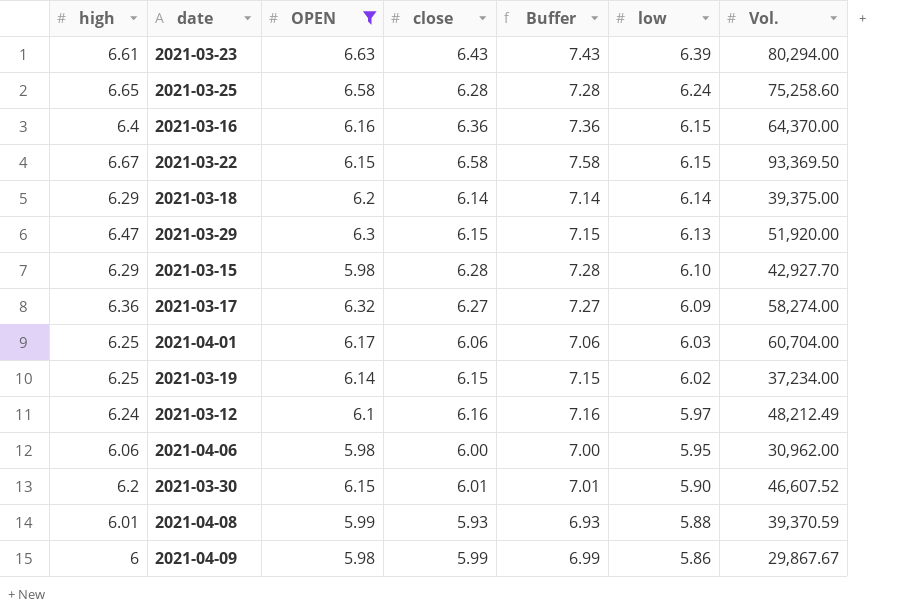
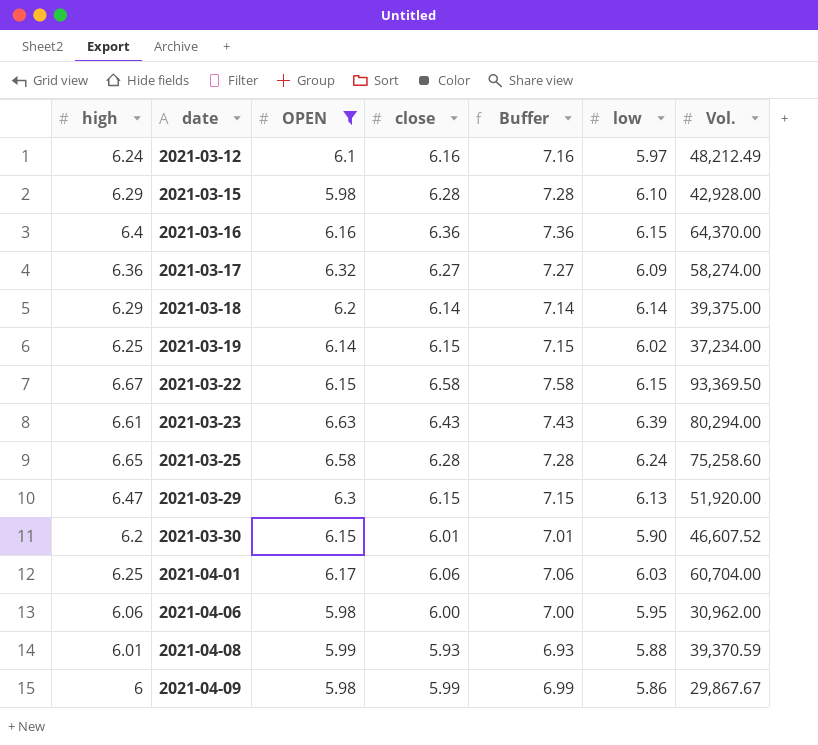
row order: low descending -> date ascending
2021-03-15 | Vol.: 42,927.70 -> 42,928.00

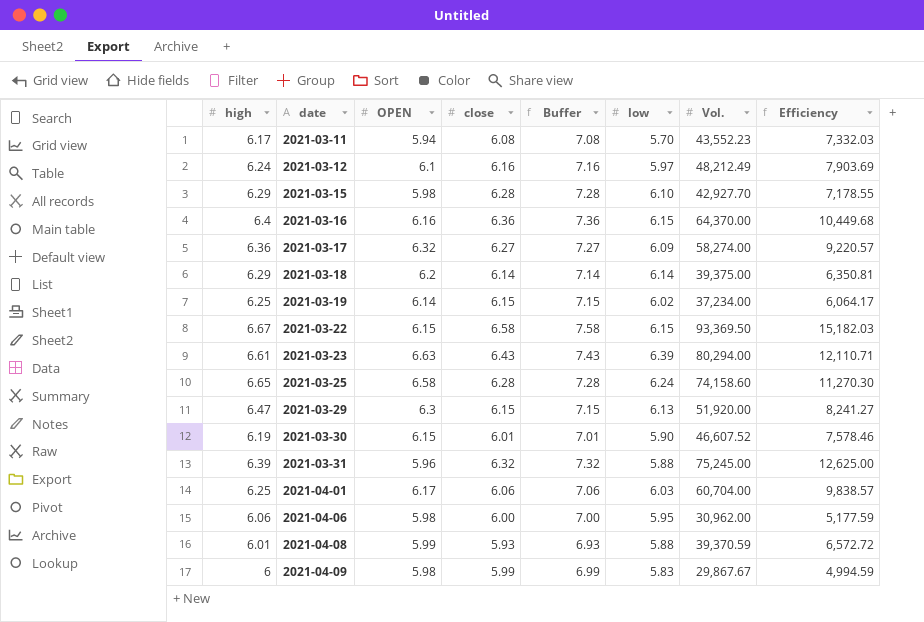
filter: OPEN >= 5.98 -> none
column Efficiency | formula: none -> [Vol.] / [OPEN]
2021-03-15 | Vol.: 42,928.00 -> 42,927.70
2021-03-25 | Vol.: 75,258.60 -> 74,158.60
2021-03-30 | high: 6.2 -> 6.19
2021-04-09 | low: 5.86 -> 5.83

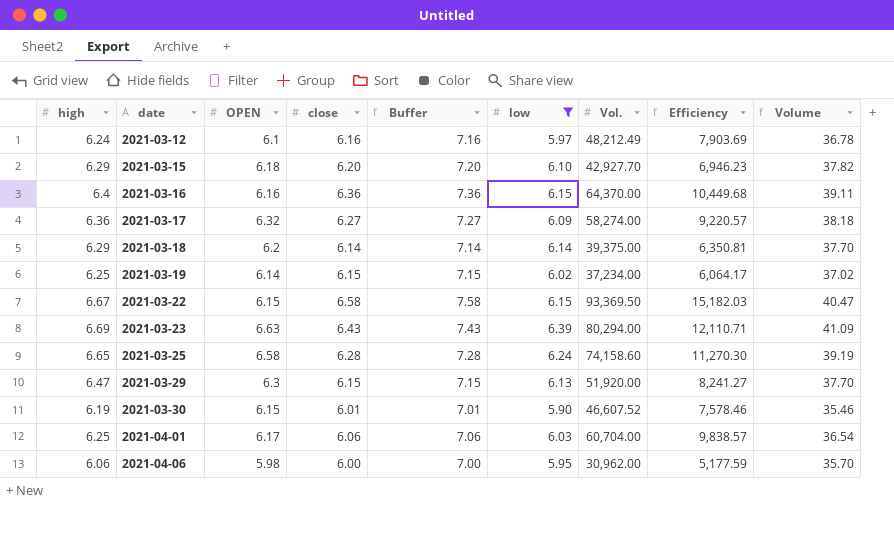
filter: none -> low >= 5.90
column Volume | formula: none -> [close] * [low]
2021-03-15 | OPEN: 5.98 -> 6.18
2021-03-15 | close: 6.28 -> 6.20
2021-03-15 | Buffer: 7.28 -> 7.20
2021-03-15 | Efficiency: 7,178.55 -> 6,946.23
2021-03-23 | high: 6.61 -> 6.69

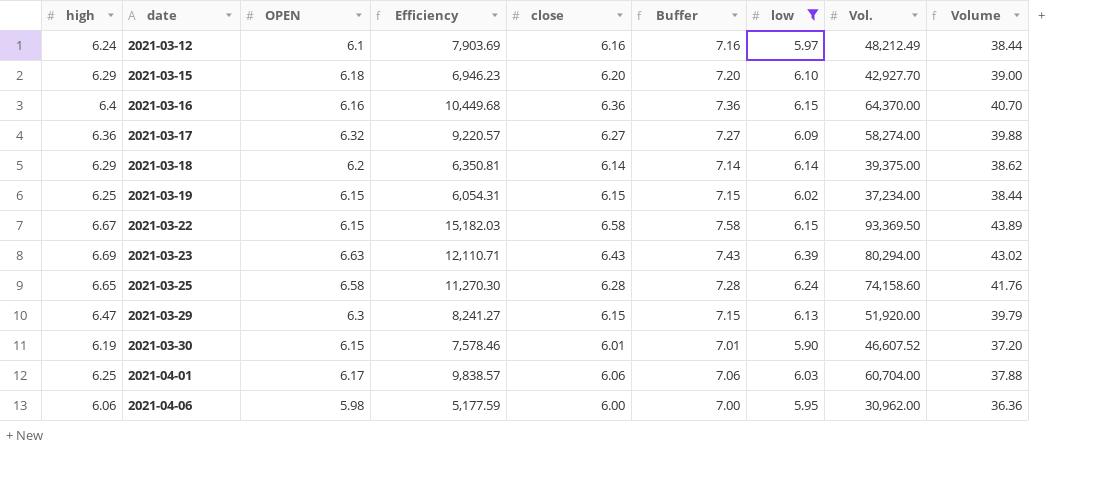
column Efficiency | position: 8 -> 4
column Volume | formula: [close] * [low] -> [high] * [close]
2021-03-19 | OPEN: 6.14 -> 6.15
2021-03-19 | Efficiency: 6,064.17 -> 6,054.31

